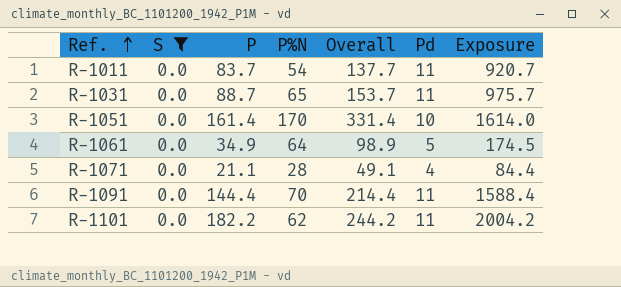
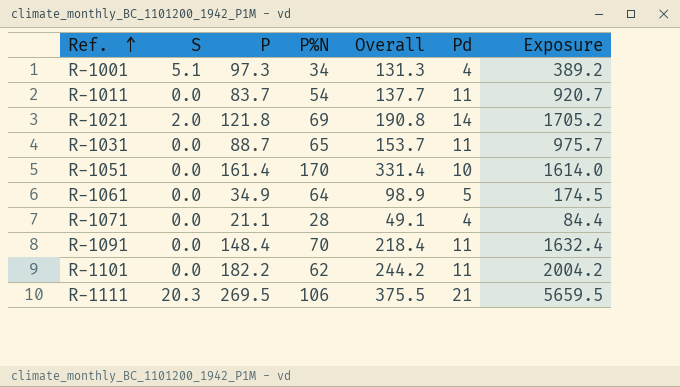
filter: S = 0.0 -> none
R-1091 | P: 144.4 -> 148.4
R-1091 | Overall: 214.4 -> 218.4
R-1091 | Exposure: 1588.4 -> 1632.4

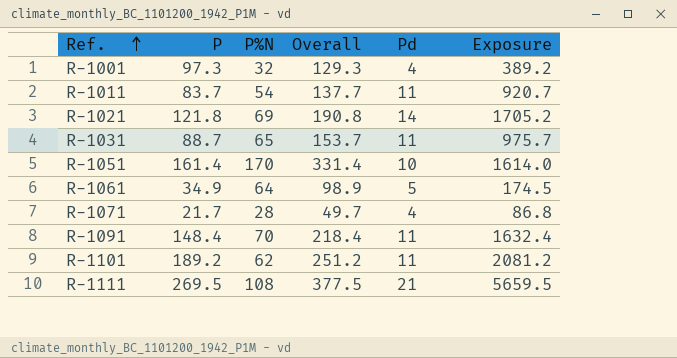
column S | position: 2 -> none
R-1001 | P%N: 34 -> 32
R-1001 | Overall: 131.3 -> 129.3
R-1071 | P: 21.1 -> 21.7
R-1071 | Overall: 49.1 -> 49.7
R-1071 | Exposure: 84.4 -> 86.8
R-1101 | P: 182.2 -> 189.2
R-1101 | Overall: 244.2 -> 251.2
R-1101 | Exposure: 2004.2 -> 2081.2
R-1111 | P%N: 106 -> 108
R-1111 | Overall: 375.5 -> 377.5

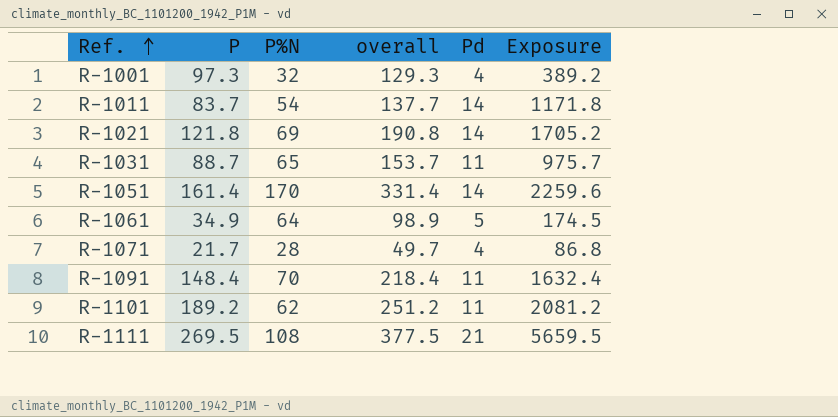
column name: Overall -> overall
R-1011 | Pd: 11 -> 14
R-1011 | Exposure: 920.7 -> 1171.8
R-1051 | Pd: 10 -> 14
R-1051 | Exposure: 1614.0 -> 2259.6

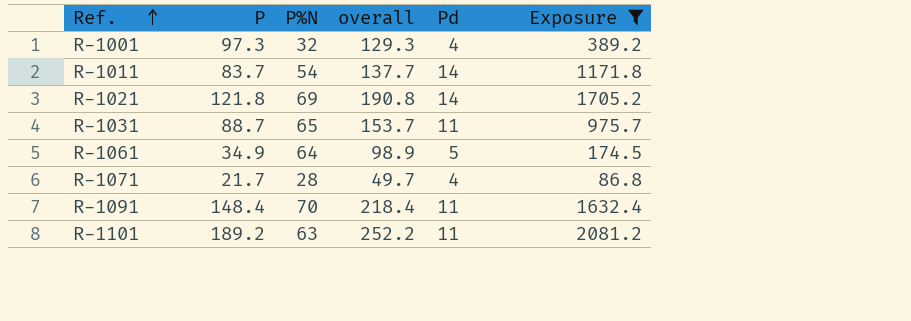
filter: none -> Exposure <= 2081.2
R-1101 | P%N: 62 -> 63
R-1101 | overall: 251.2 -> 252.2

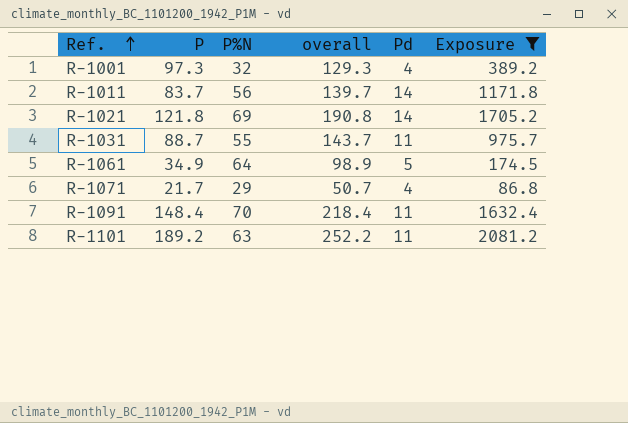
R-1011 | P%N: 54 -> 56
R-1011 | overall: 137.7 -> 139.7
R-1031 | P%N: 65 -> 55
R-1031 | overall: 153.7 -> 143.7
R-1071 | P%N: 28 -> 29
R-1071 | overall: 49.7 -> 50.7

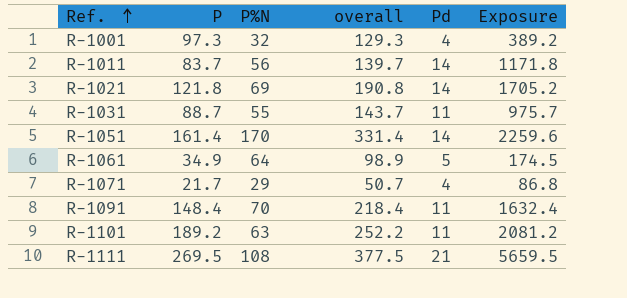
filter: Exposure <= 2081.2 -> none

